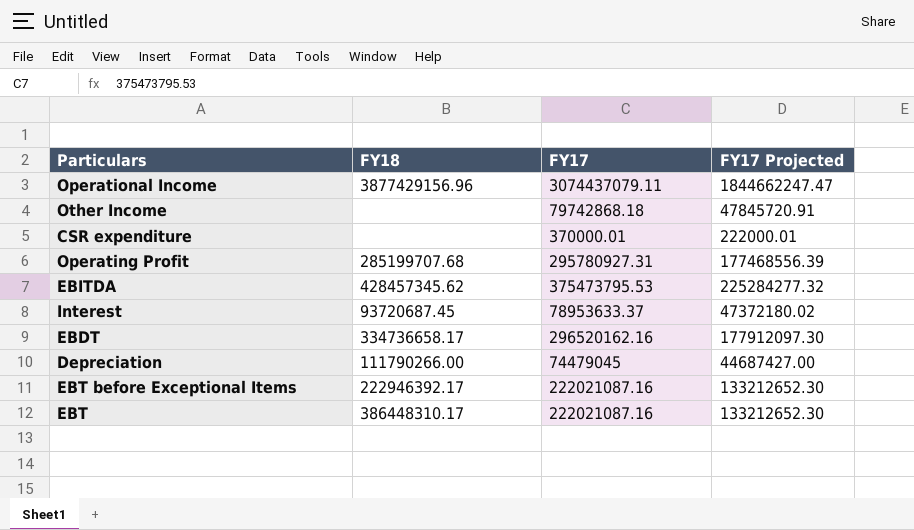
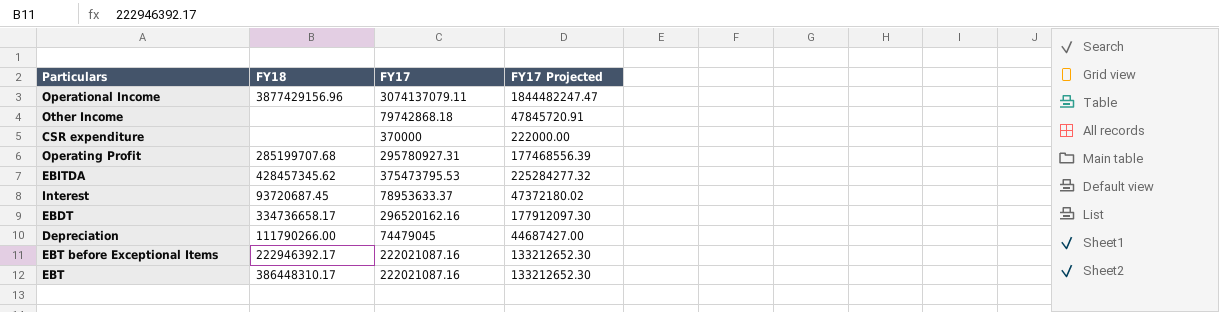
Operational Income | FY17: 3074437079.11 -> 3074137079.11
Operational Income | FY17 Projected: 1844662247.47 -> 1844482247.47
CSR expenditure | FY17: 370000.01 -> 370000
CSR expenditure | FY17 Projected: 222000.01 -> 222000.00

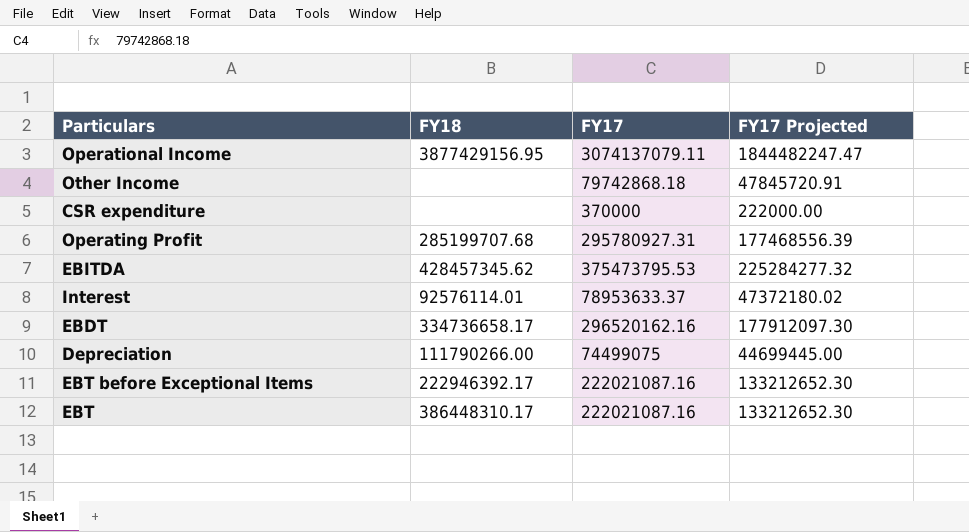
Operational Income | FY18: 3877429156.96 -> 3877429156.95
Interest | FY18: 93720687.45 -> 92576114.01
Depreciation | FY17: 74479045 -> 74499075
Depreciation | FY17 Projected: 44687427.00 -> 44699445.00

